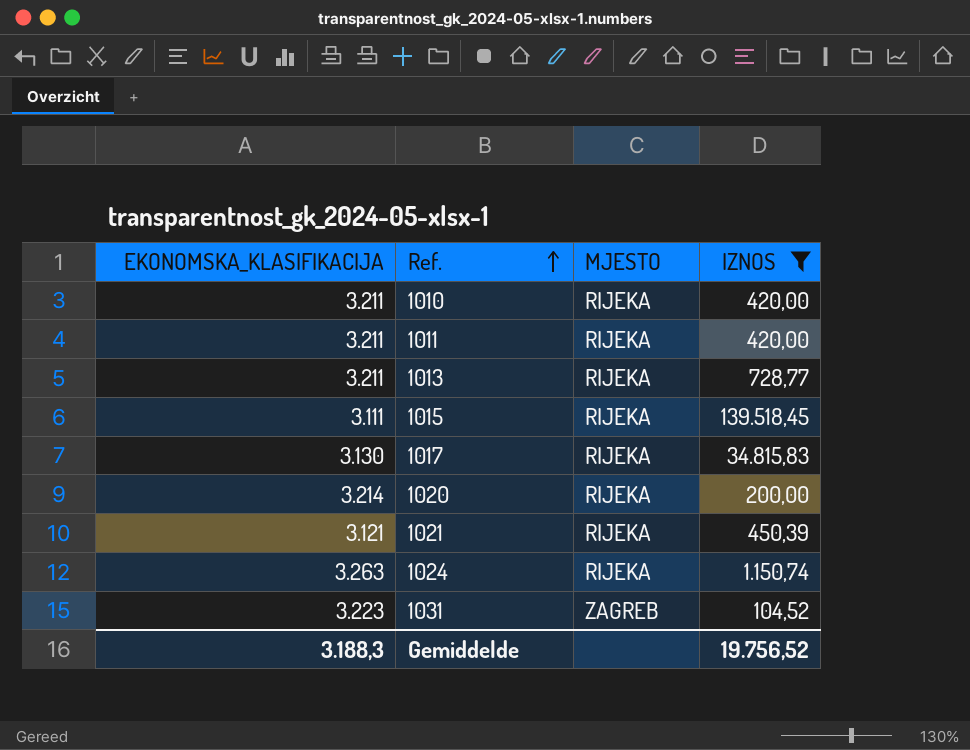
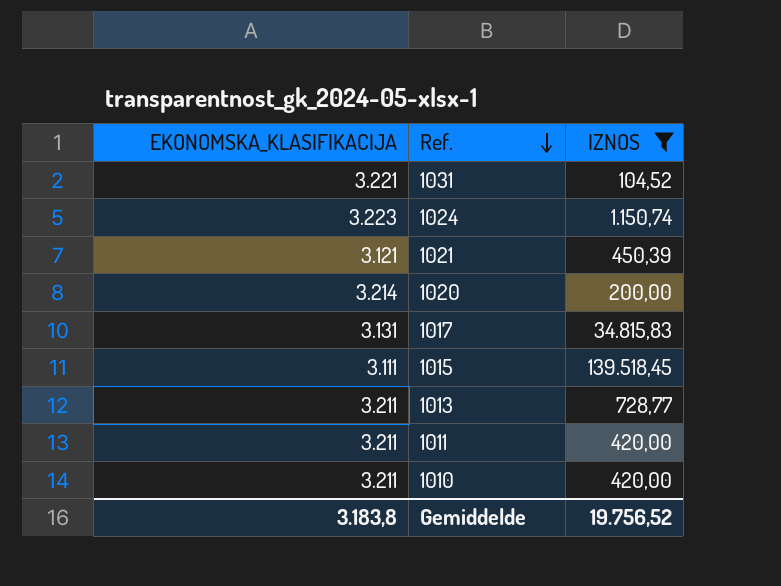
row order: Ref. ascending -> Ref. descending
column MJESTO | position: 3 -> none
1031 | EKONOMSKA_KLASIFIKACIJA: 3.223 -> 3.221
1024 | EKONOMSKA_KLASIFIKACIJA: 3.263 -> 3.223
1017 | EKONOMSKA_KLASIFIKACIJA: 3.130 -> 3.131
Gemiddelde | EKONOMSKA_KLASIFIKACIJA: 3.188,3 -> 3.183,8

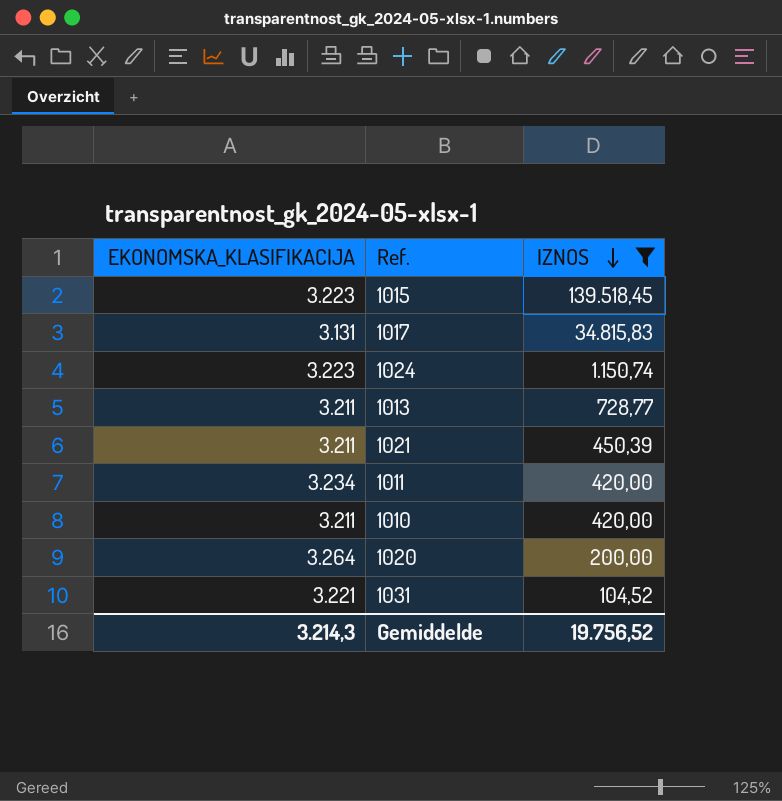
row order: Ref. descending -> IZNOS descending
1015 | EKONOMSKA_KLASIFIKACIJA: 3.111 -> 3.223
1021 | EKONOMSKA_KLASIFIKACIJA: 3.121 -> 3.211
1011 | EKONOMSKA_KLASIFIKACIJA: 3.211 -> 3.234
1020 | EKONOMSKA_KLASIFIKACIJA: 3.214 -> 3.264
Gemiddelde | EKONOMSKA_KLASIFIKACIJA: 3.183,8 -> 3.214,3

